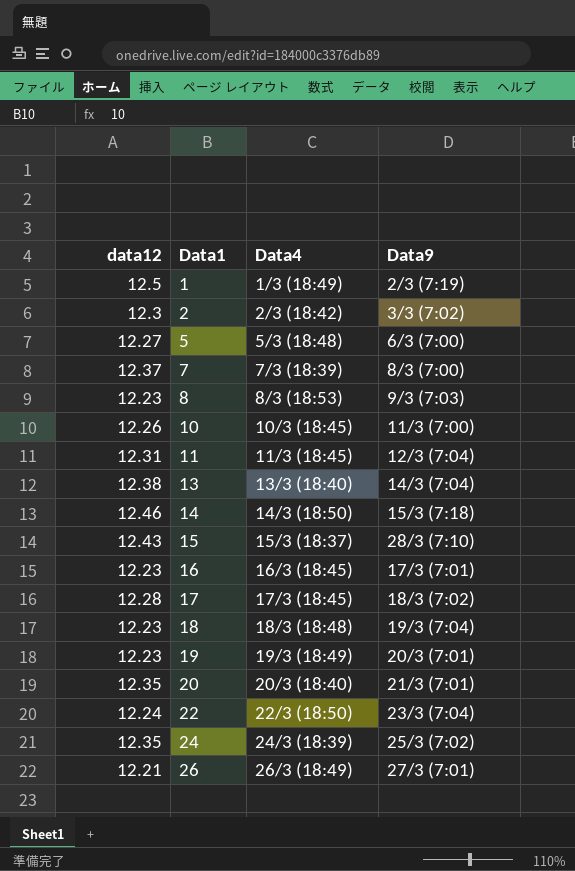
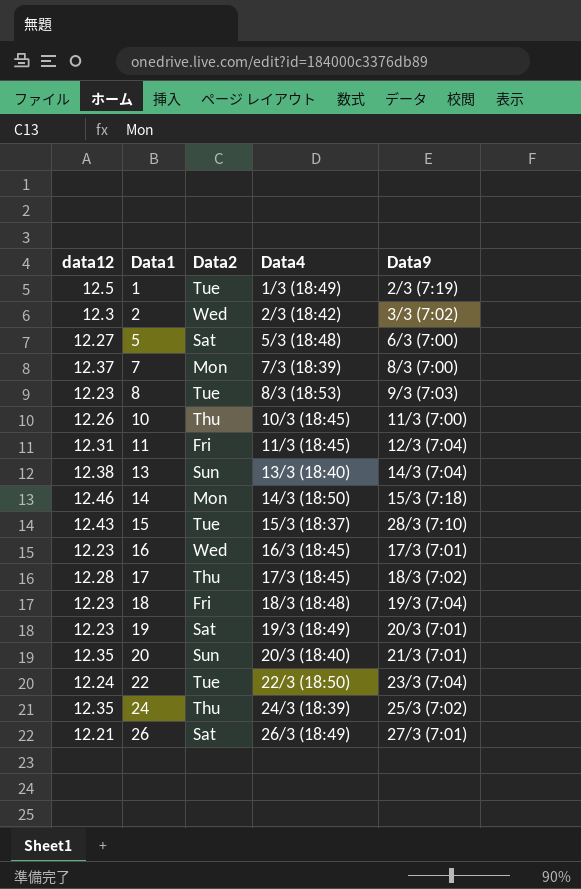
column Data2 | position: none -> 3

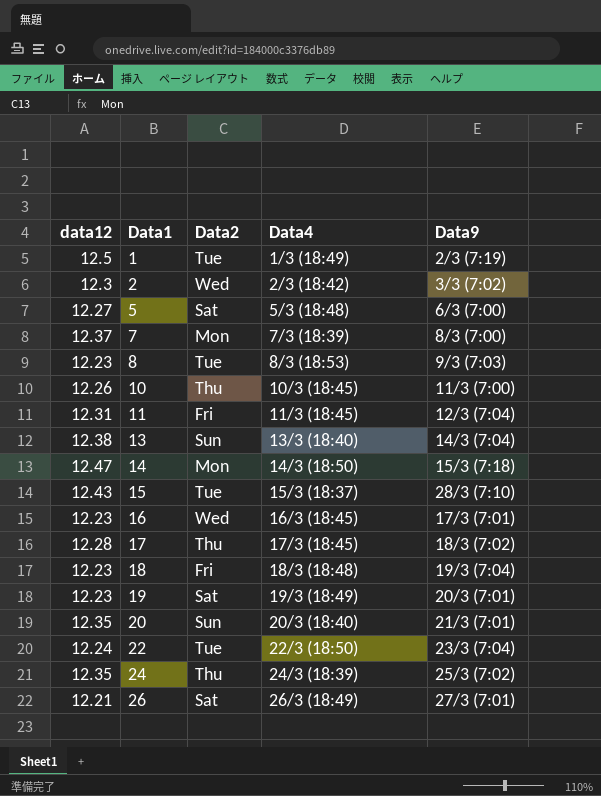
14 | data12: 12.46 -> 12.47

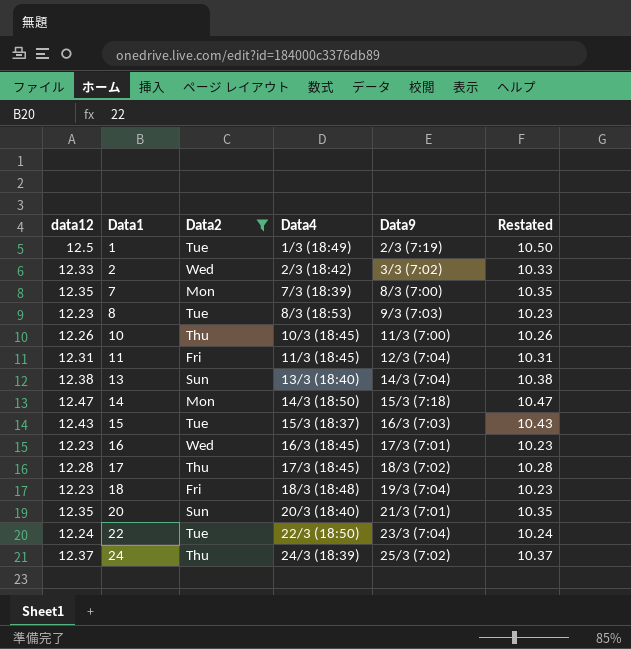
filter: none -> Data2 != Sat
column Restated | formula: none -> [data12] - 2
2 | data12: 12.3 -> 12.33
7 | data12: 12.37 -> 12.35
15 | Data9: 28/3 (7:10) -> 16/3 (7:03)
24 | data12: 12.35 -> 12.37

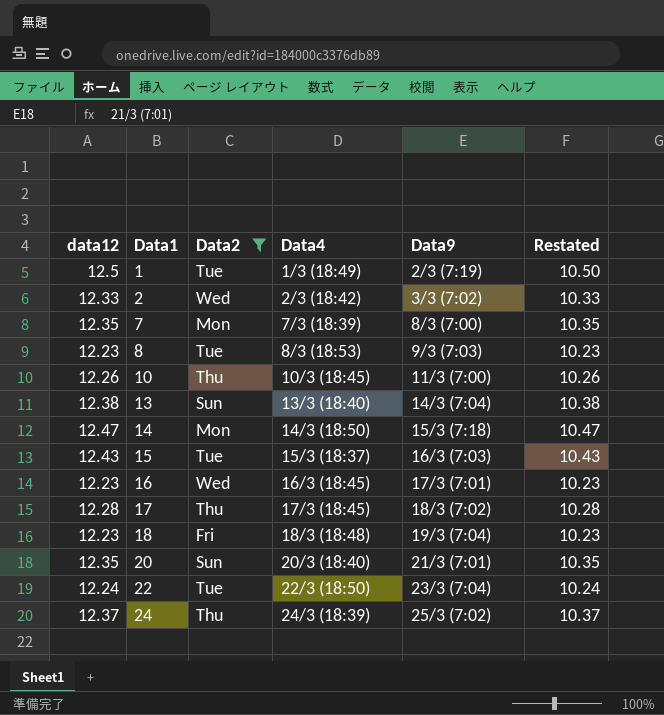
row 11: 12.31 | Fri | 11/3 (18:45) | 12/3 (7:04) | 10.31 -> none

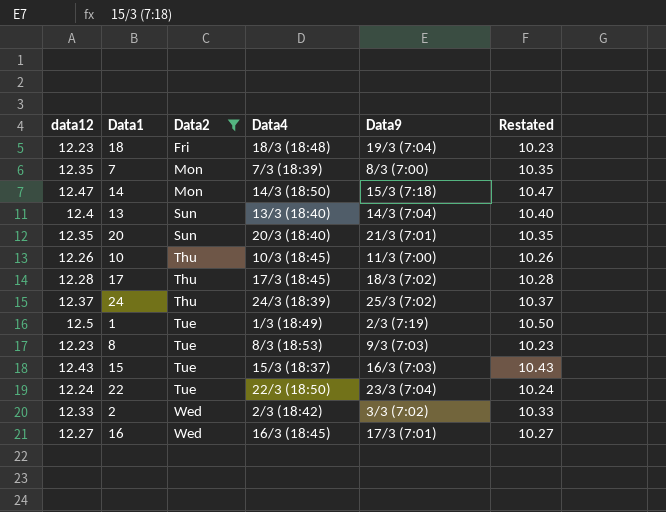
row order: Data1 ascending -> Data2 ascending
13 | data12: 12.38 -> 12.4
13 | Restated: 10.38 -> 10.40
16 | data12: 12.23 -> 12.27
16 | Restated: 10.23 -> 10.27

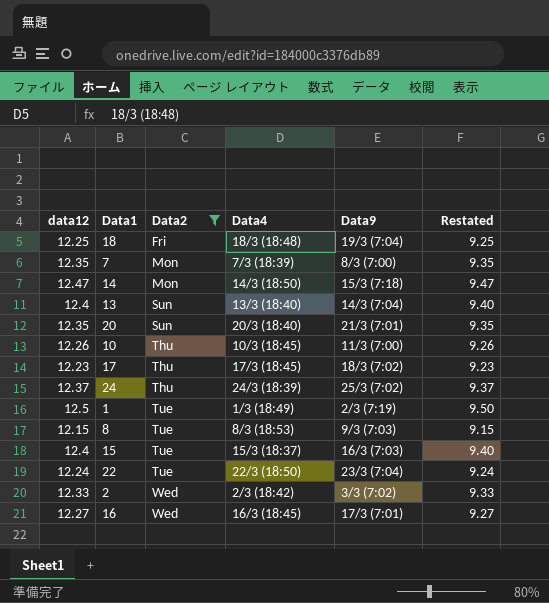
column Restated | formula: [data12] - 2 -> [data12] - 3
18 | data12: 12.23 -> 12.25
17 | data12: 12.28 -> 12.23
8 | data12: 12.23 -> 12.15
15 | data12: 12.43 -> 12.4

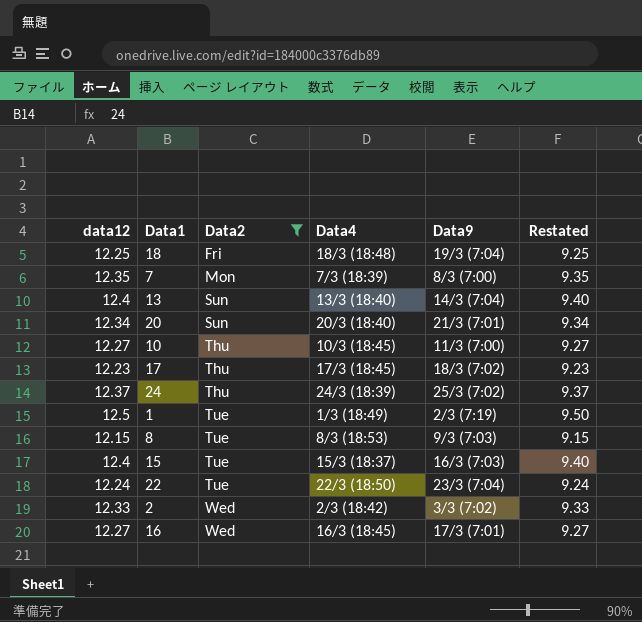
row 14: 12.47 | Mon | 14/3 (18:50) | 15/3 (7:18) | 9.47 -> none
20 | data12: 12.35 -> 12.34
20 | Restated: 9.35 -> 9.34
10 | data12: 12.26 -> 12.27
10 | Restated: 9.26 -> 9.27

